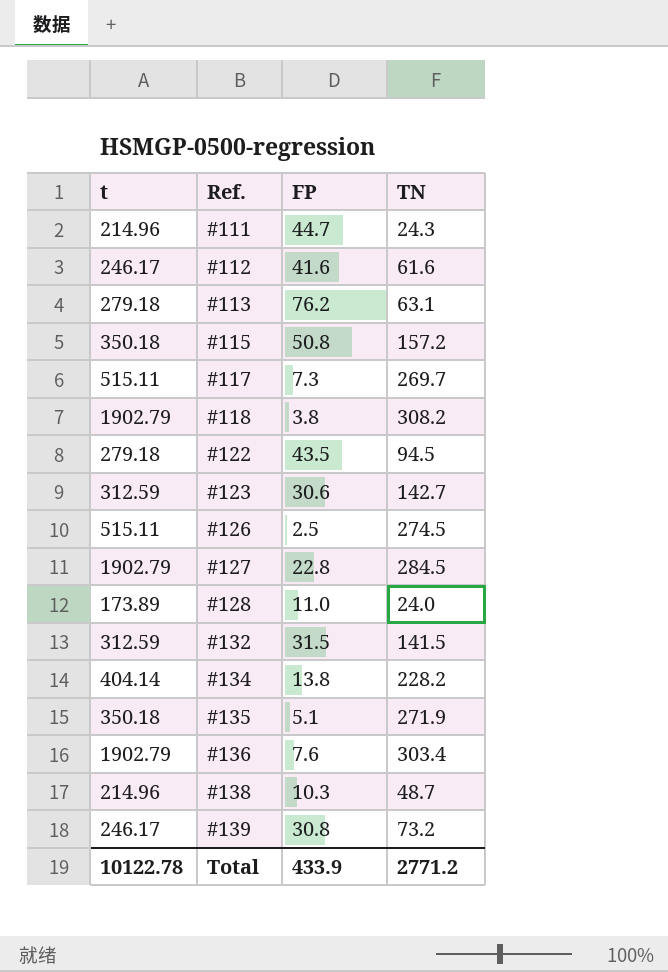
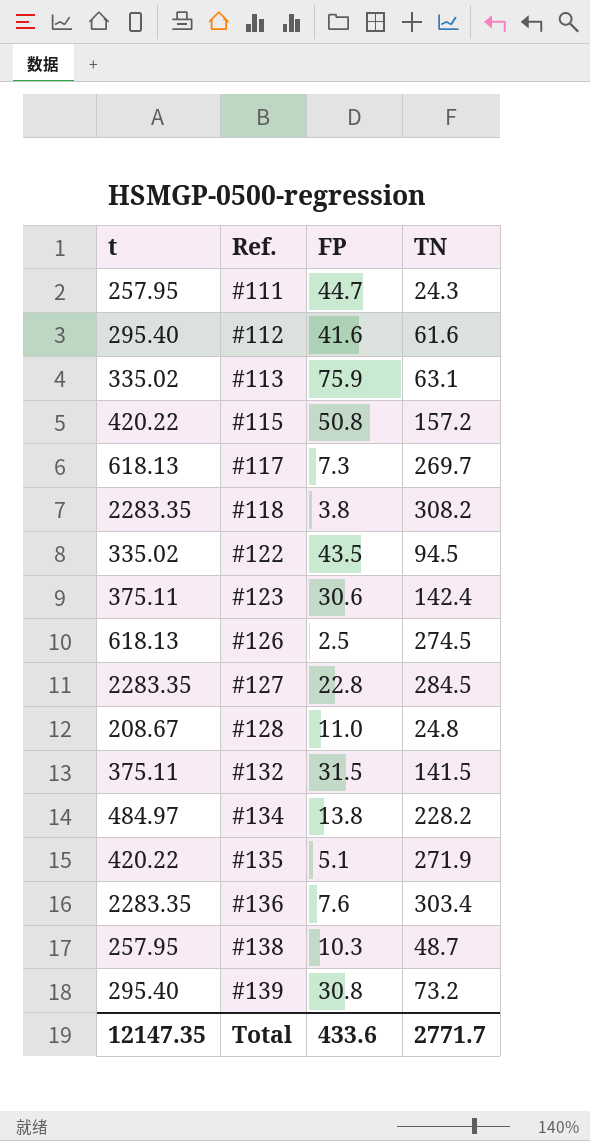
#111 | t: 214.96 -> 257.95
#112 | t: 246.17 -> 295.40
#113 | t: 279.18 -> 335.02
#113 | FP: 76.2 -> 75.9
#115 | t: 350.18 -> 420.22
#117 | t: 515.11 -> 618.13
#118 | t: 1902.79 -> 2283.35
#122 | t: 279.18 -> 335.02
#123 | t: 312.59 -> 375.11
#123 | TN: 142.7 -> 142.4
#126 | t: 515.11 -> 618.13
#127 | t: 1902.79 -> 2283.35
#128 | t: 173.89 -> 208.67
#128 | TN: 24.0 -> 24.8
#132 | t: 312.59 -> 375.11
#134 | t: 404.14 -> 484.97
#135 | t: 350.18 -> 420.22
#136 | t: 1902.79 -> 2283.35
#138 | t: 214.96 -> 257.95
#139 | t: 246.17 -> 295.40
Total | t: 10122.78 -> 12147.35
Total | FP: 433.9 -> 433.6
Total | TN: 2771.2 -> 2771.7

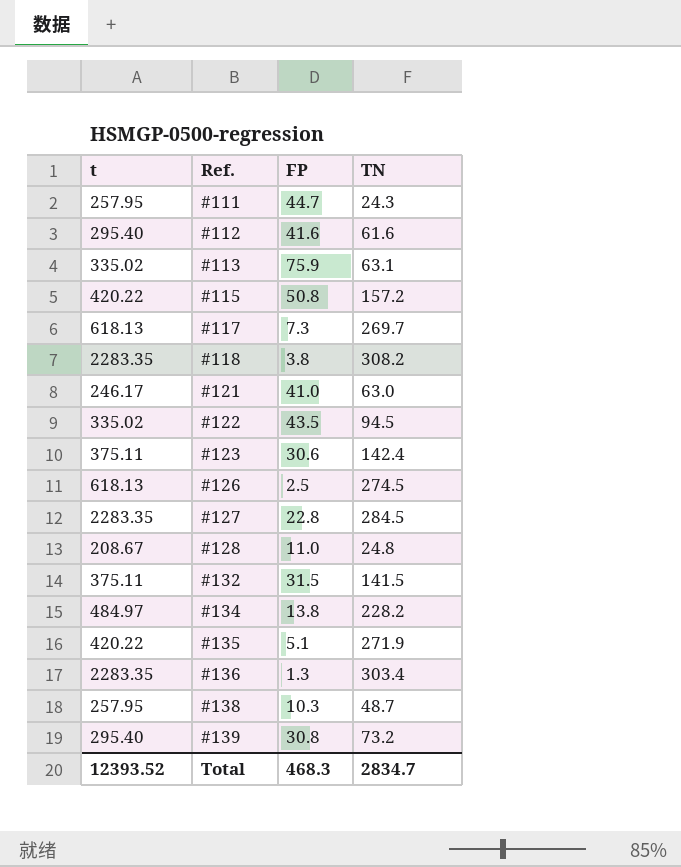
row #121: none -> 246.17 | 41.0 | 63.0
#136 | FP: 7.6 -> 1.3
Total | t: 12147.35 -> 12393.52
Total | FP: 433.6 -> 468.3
Total | TN: 2771.7 -> 2834.7

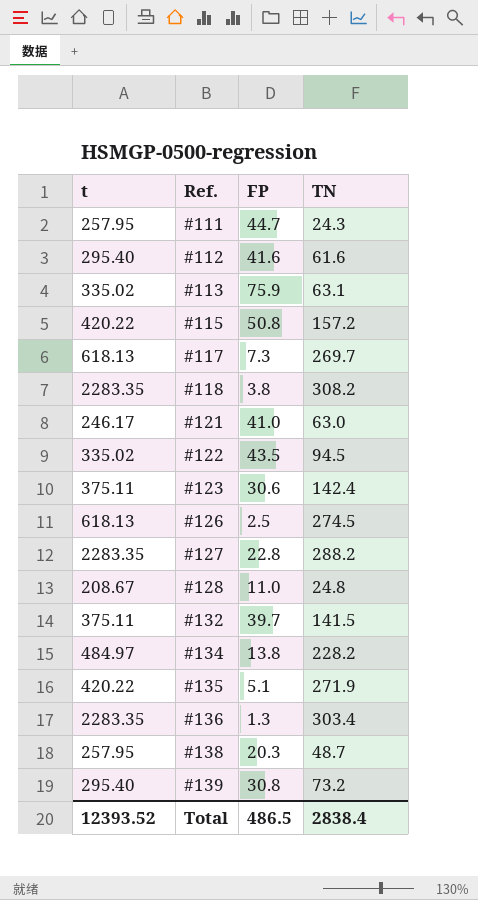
#127 | TN: 284.5 -> 288.2
#132 | FP: 31.5 -> 39.7
#138 | FP: 10.3 -> 20.3
Total | FP: 468.3 -> 486.5
Total | TN: 2834.7 -> 2838.4

